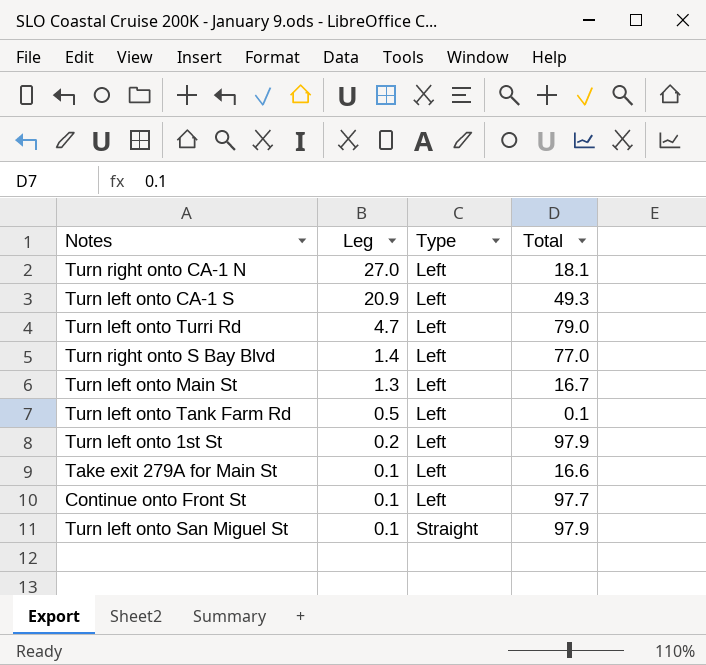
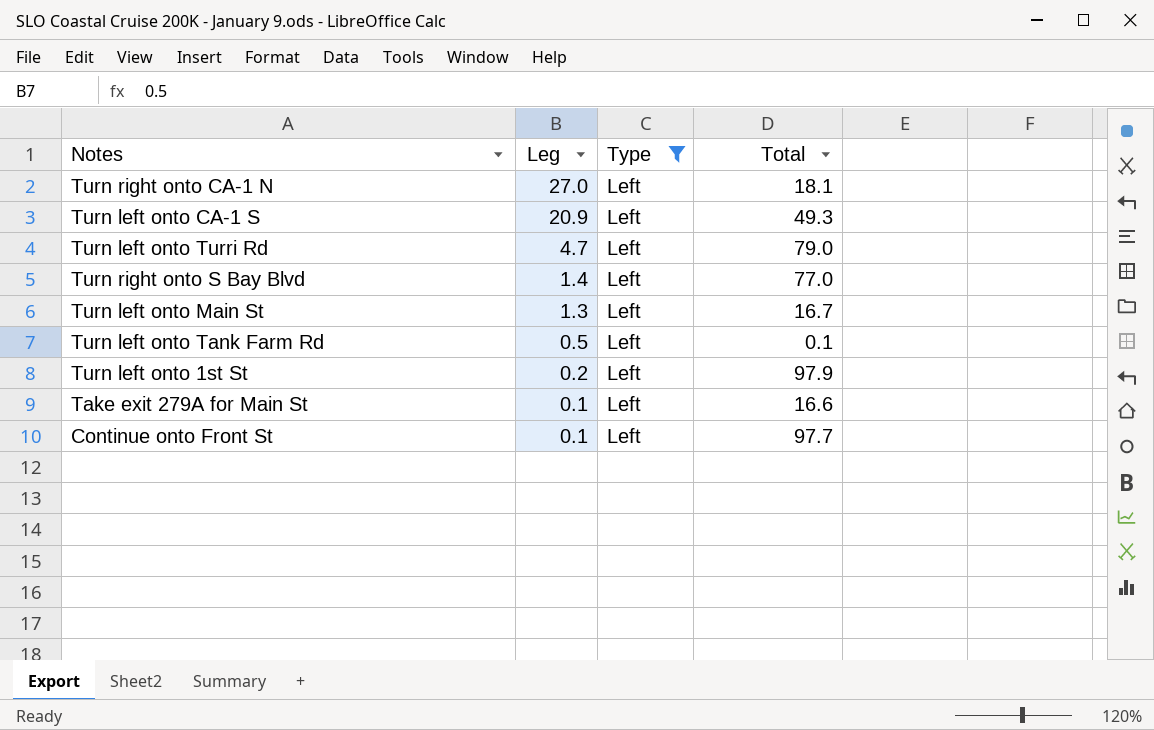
filter: none -> Type = Left

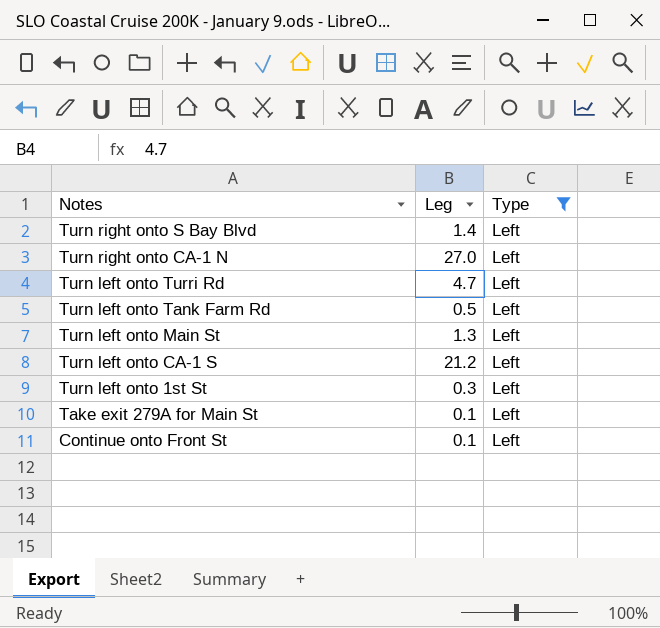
row order: Leg descending -> Notes descending
column Total | position: 4 -> none
Turn left onto CA-1 S | Leg: 20.9 -> 21.2
Turn left onto 1st St | Leg: 0.2 -> 0.3

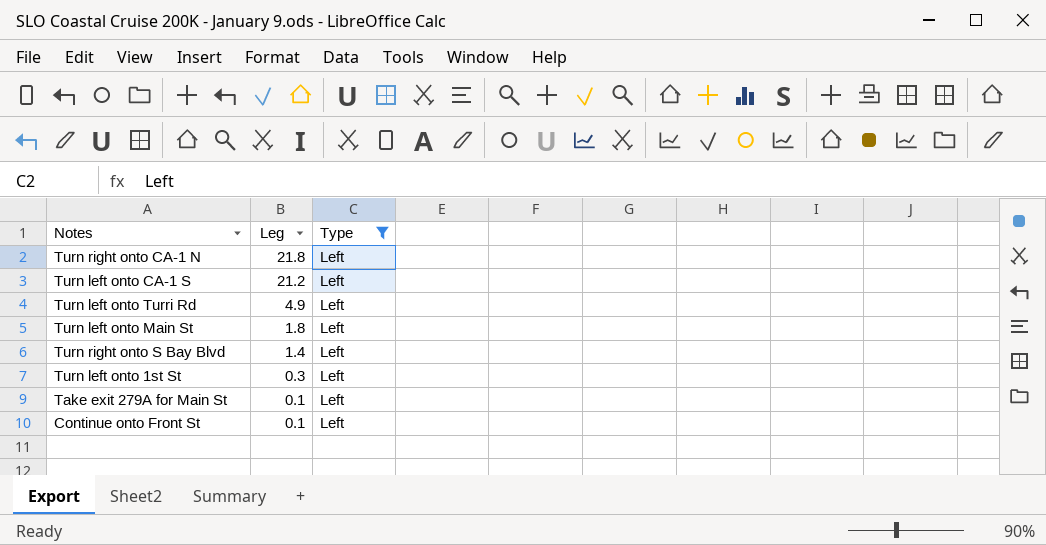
row order: Notes descending -> Leg descending
row Turn left onto Tank Farm Rd: 0.5 | Left -> none
Turn right onto CA-1 N | Leg: 27.0 -> 21.8
Turn left onto Turri Rd | Leg: 4.7 -> 4.9
Turn left onto Main St | Leg: 1.3 -> 1.8

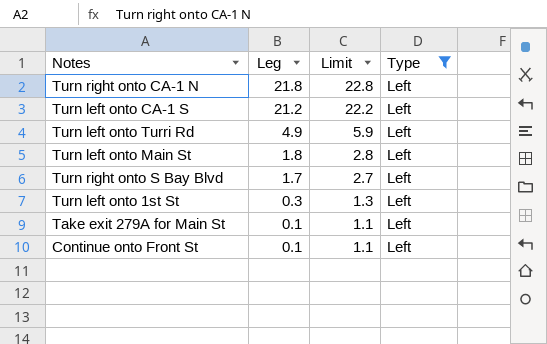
column Limit | formula: none -> [Leg] + 1
Turn right onto S Bay Blvd | Leg: 1.4 -> 1.7

